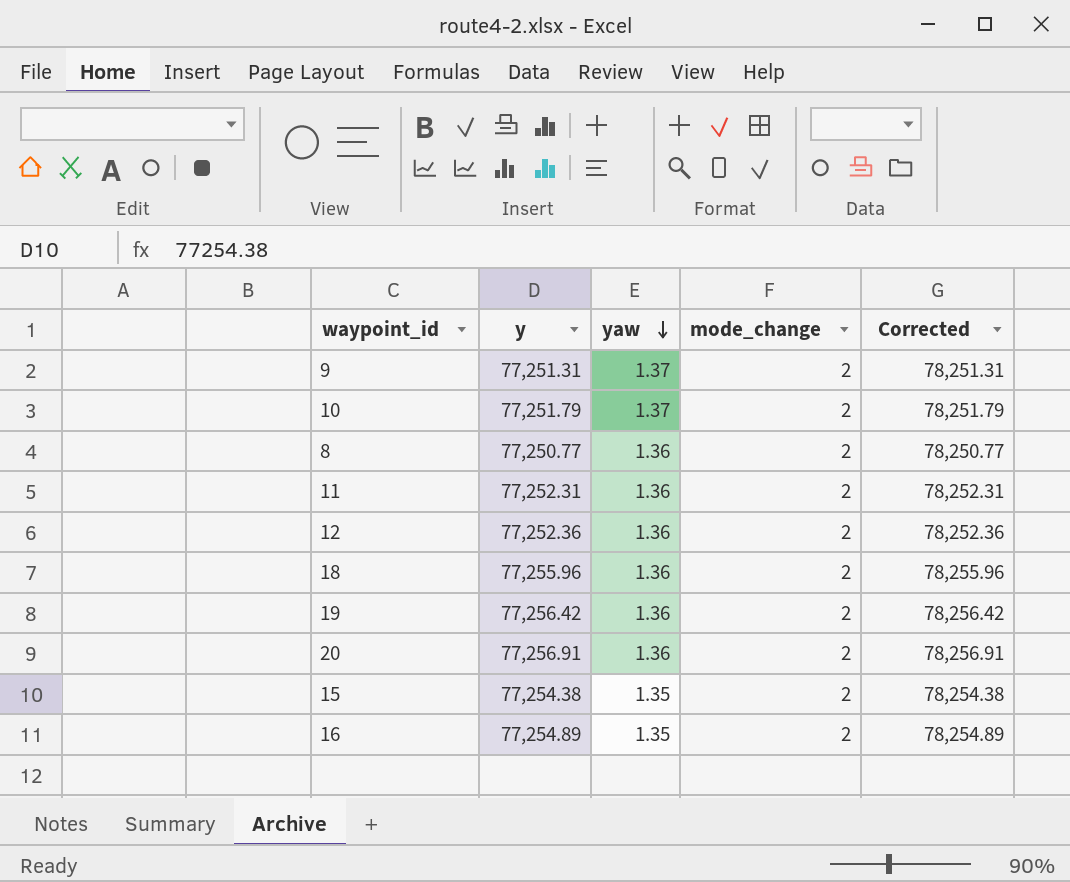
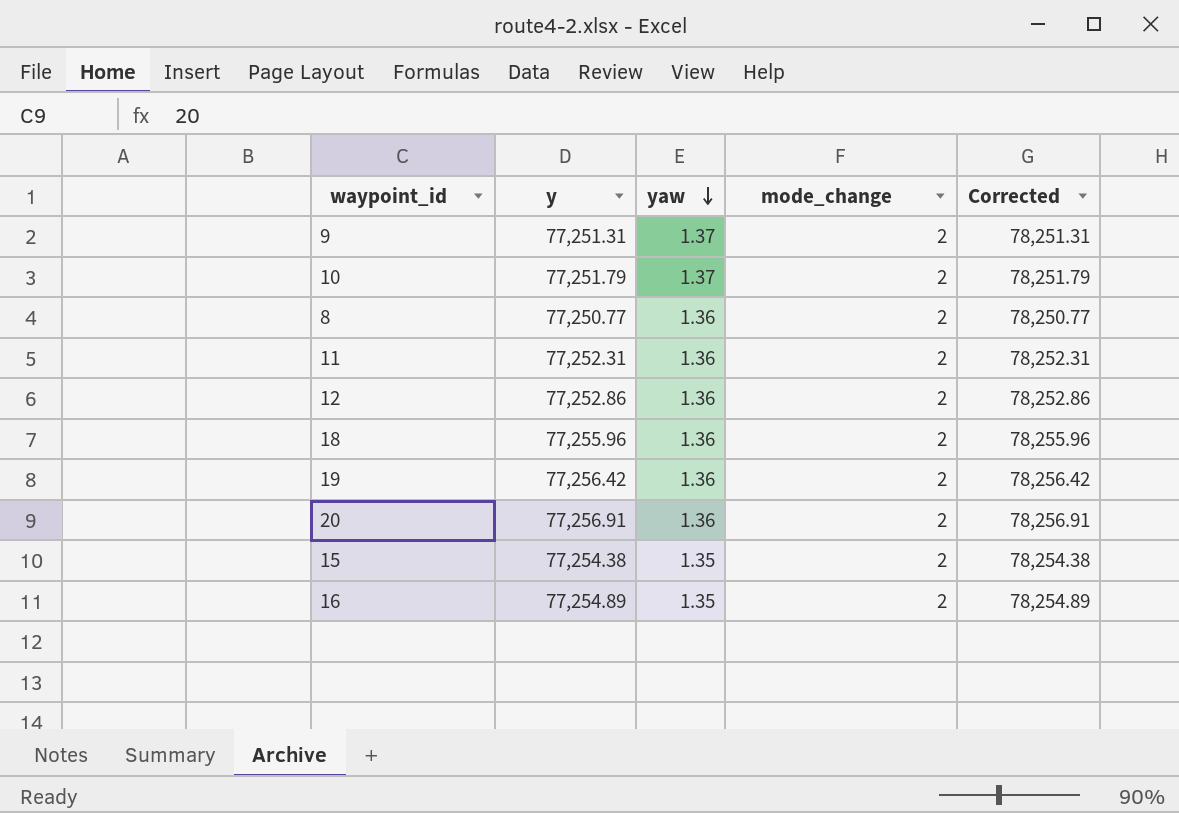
12 | y: 77,252.36 -> 77,252.86
12 | Corrected: 78,252.36 -> 78,252.86

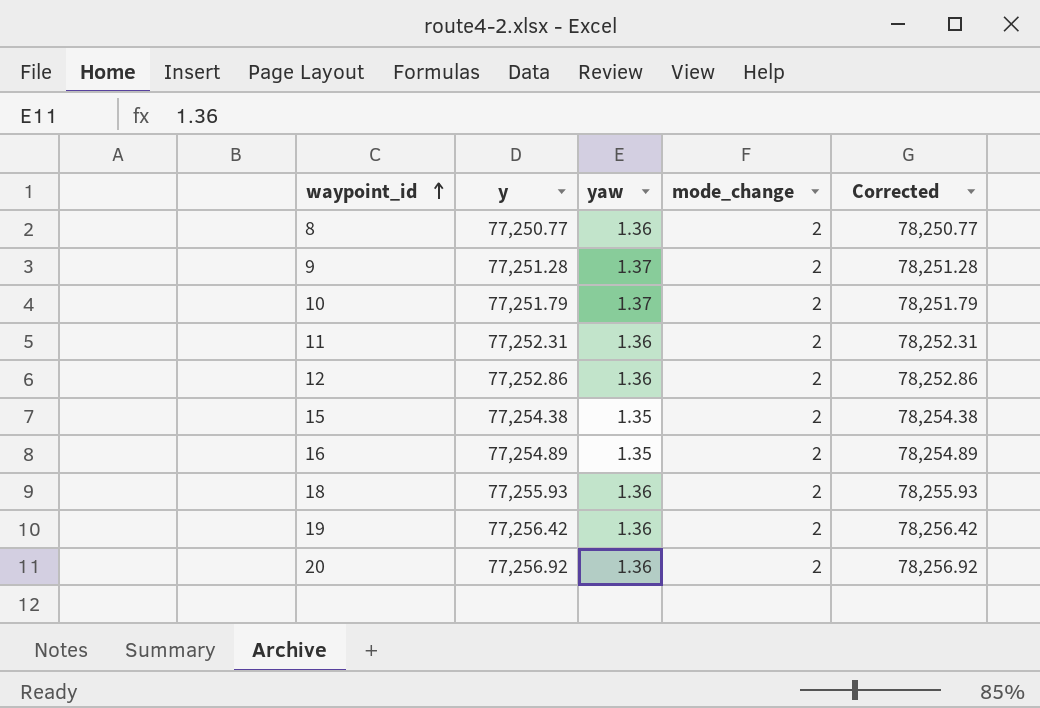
row order: yaw descending -> waypoint_id ascending
9 | y: 77,251.31 -> 77,251.28
9 | Corrected: 78,251.31 -> 78,251.28
18 | y: 77,255.96 -> 77,255.93
18 | Corrected: 78,255.96 -> 78,255.93
20 | y: 77,256.91 -> 77,256.92
20 | Corrected: 78,256.91 -> 78,256.92

